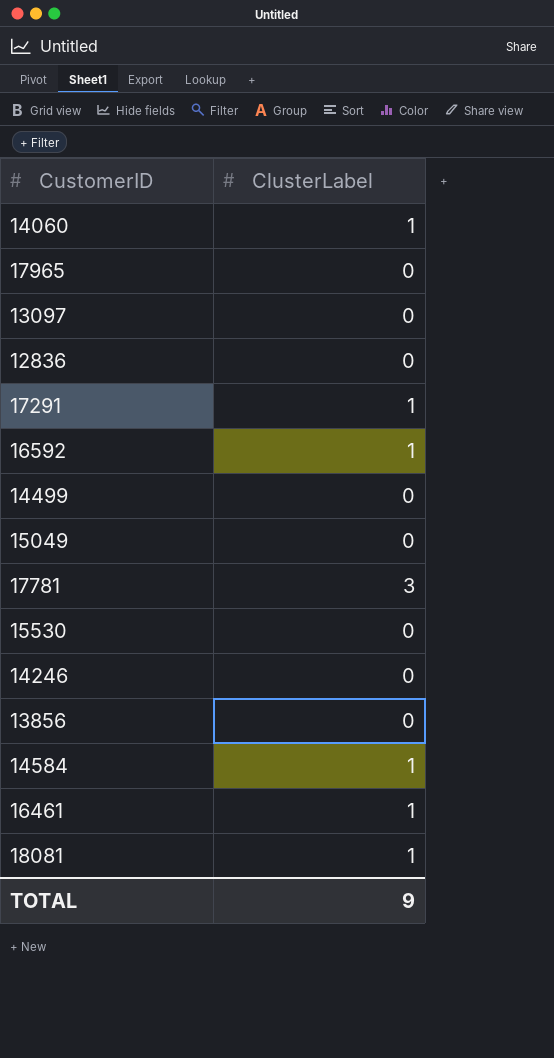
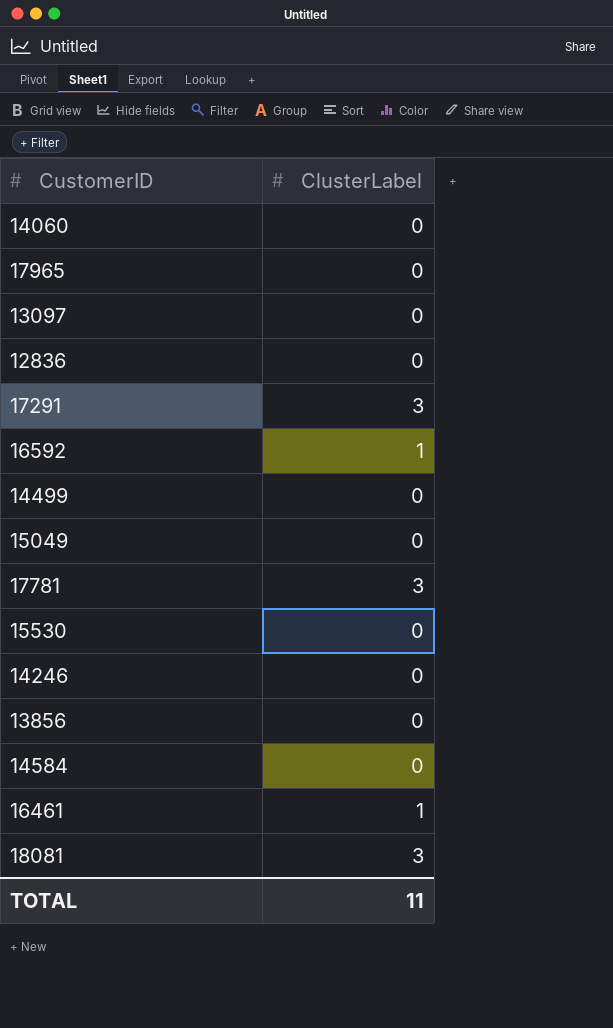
14060 | ClusterLabel: 1 -> 0
17291 | ClusterLabel: 1 -> 3
14584 | ClusterLabel: 1 -> 0
18081 | ClusterLabel: 1 -> 3
TOTAL | ClusterLabel: 9 -> 11

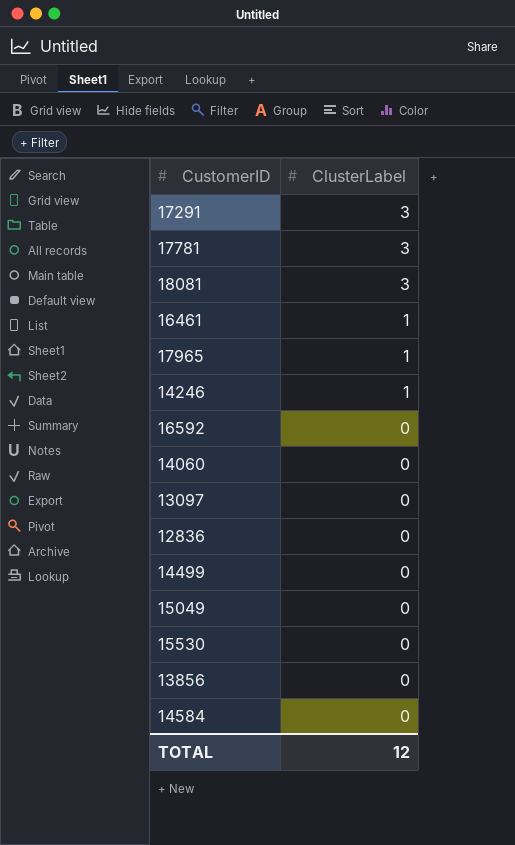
row order: none -> ClusterLabel descending
17965 | ClusterLabel: 0 -> 1
14246 | ClusterLabel: 0 -> 1
16592 | ClusterLabel: 1 -> 0
TOTAL | ClusterLabel: 11 -> 12

